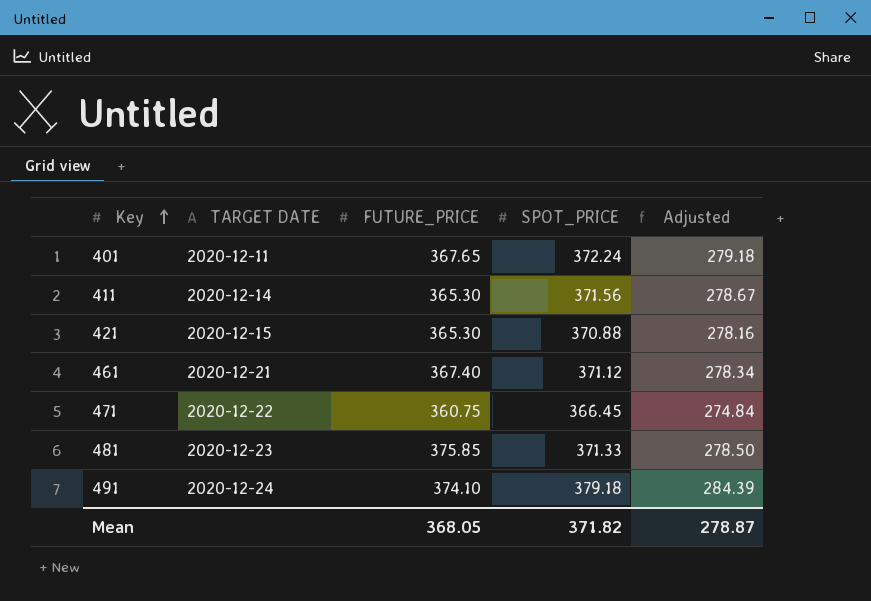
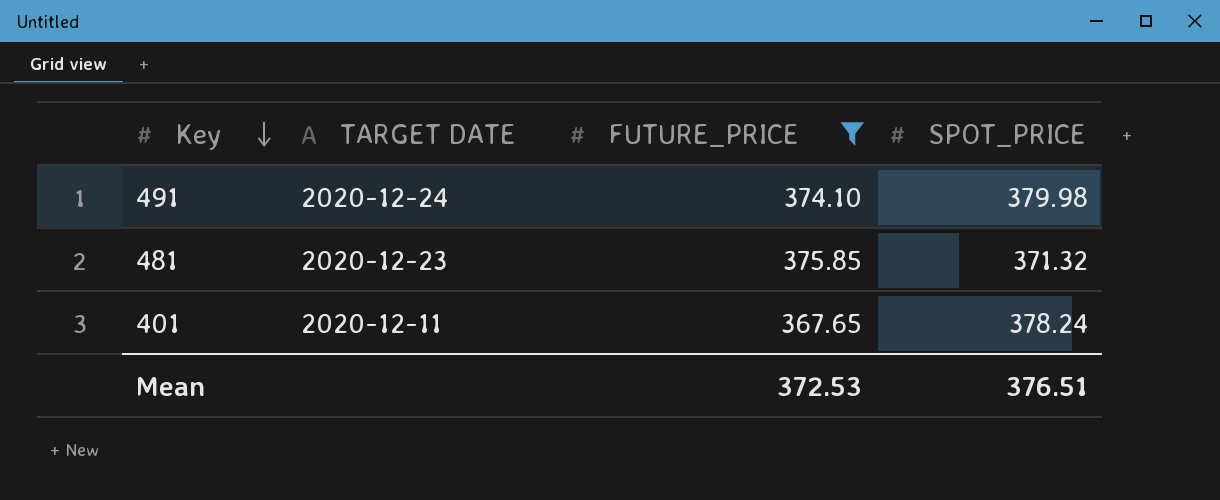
filter: none -> FUTURE_PRICE >= 367.65
row order: Key ascending -> Key descending
column Adjusted | formula: [SPOT_PRICE] * 0.75 -> none
491 | SPOT_PRICE: 379.18 -> 379.98
481 | SPOT_PRICE: 371.33 -> 371.32
401 | SPOT_PRICE: 372.24 -> 378.24
Mean | FUTURE_PRICE: 368.05 -> 372.53
Mean | SPOT_PRICE: 371.82 -> 376.51

